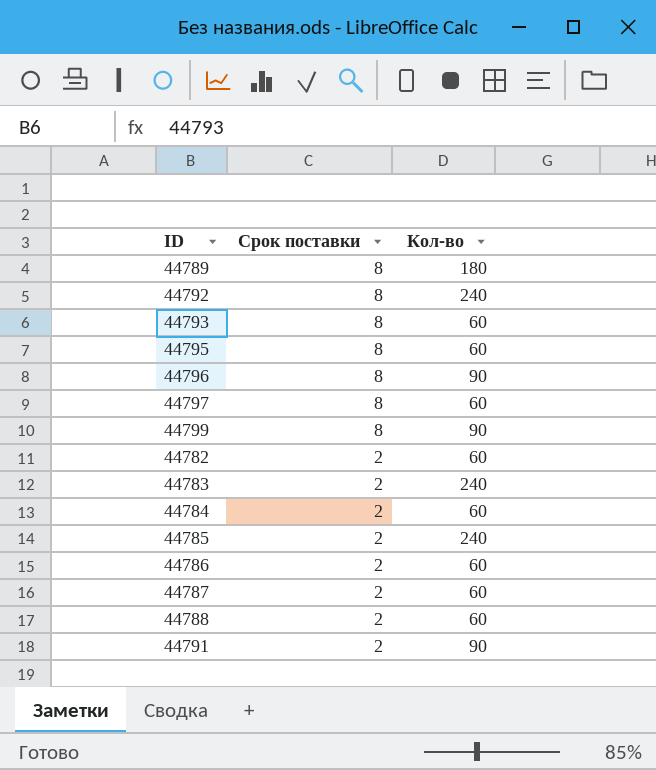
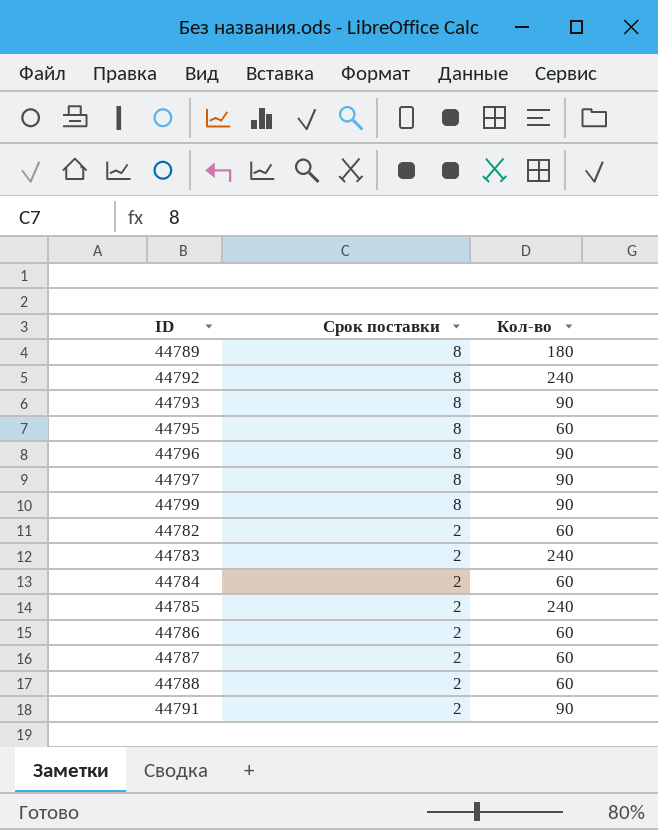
44793 | Кол-во: 60 -> 90
44797 | Кол-во: 60 -> 90

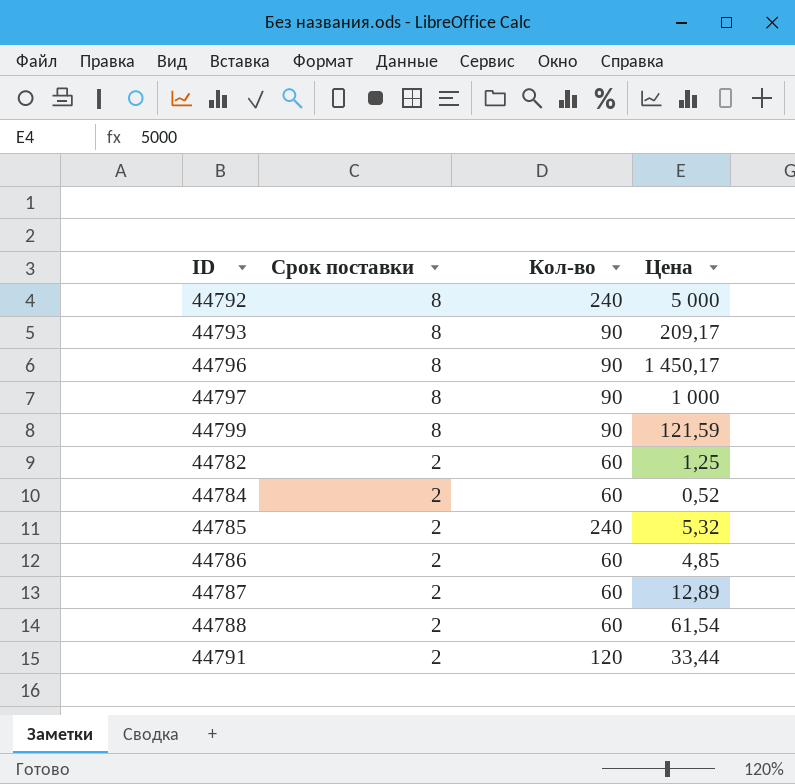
column Цена | position: none -> 4
row 44789: 8 | 180 -> none
row 44795: 8 | 60 -> none
row 44783: 2 | 240 -> none
44791 | Кол-во: 90 -> 120

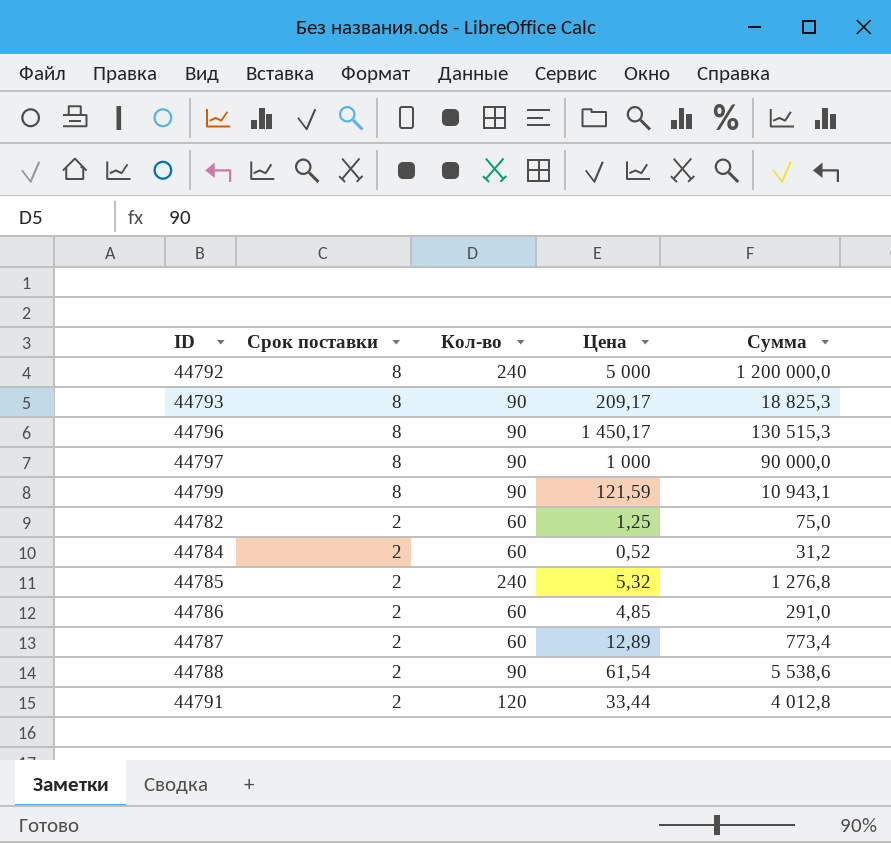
column Сумма | formula: none -> [Кол-во] * [Цена]
44788 | Кол-во: 60 -> 90

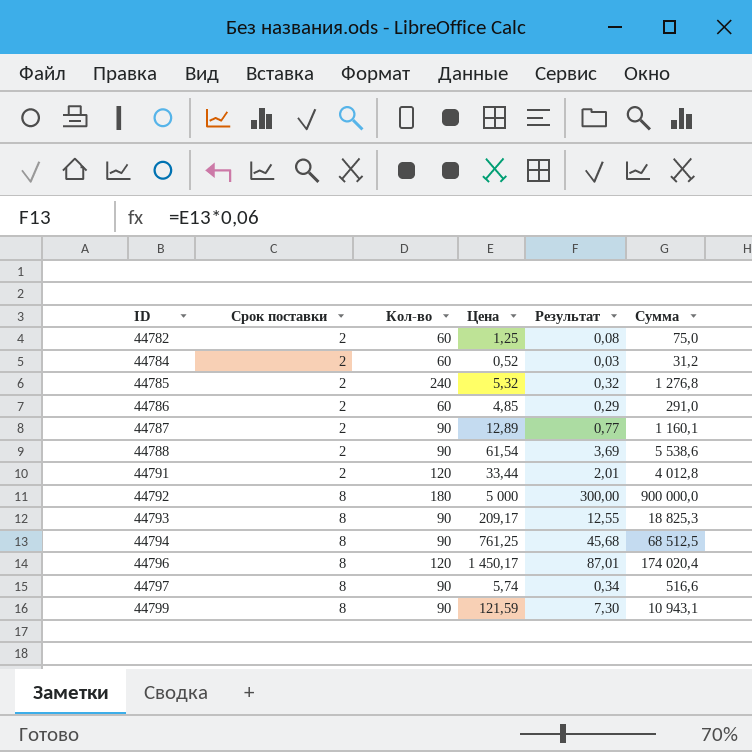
row order: Срок поставки descending -> ID ascending
column Результат | formula: none -> [Цена] * 0,06
44787 | Кол-во: 60 -> 90
44787 | Сумма: 773,4 -> 1 160,1
44792 | Кол-во: 240 -> 180
44792 | Сумма: 1 200 000,0 -> 900 000,0
row 44794: none -> 8 | 90 | 761,25 | 45,68 | 68 512,5
44796 | Кол-во: 90 -> 120
44796 | Сумма: 130 515,3 -> 174 020,4
44797 | Цена: 1 000 -> 5,74
44797 | Сумма: 90 000,0 -> 516,6

